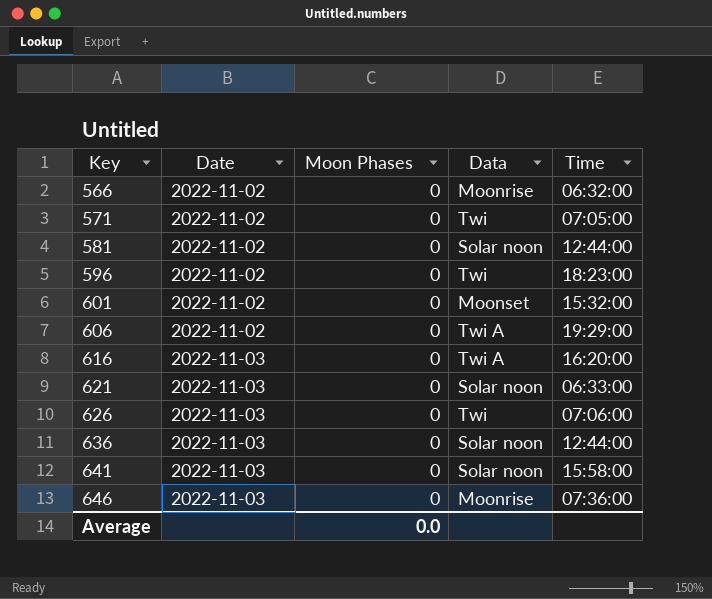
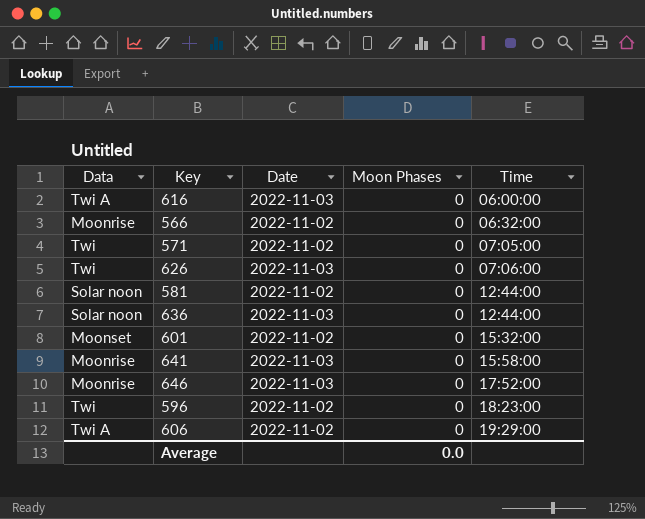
row order: Key ascending -> Time ascending
column Data | position: 4 -> 1
row 621: 2022-11-03 | 0 | Solar noon | 06:33:00 -> none
616 | Time: 16:20:00 -> 06:00:00
641 | Data: Solar noon -> Moonrise
646 | Time: 07:36:00 -> 17:52:00

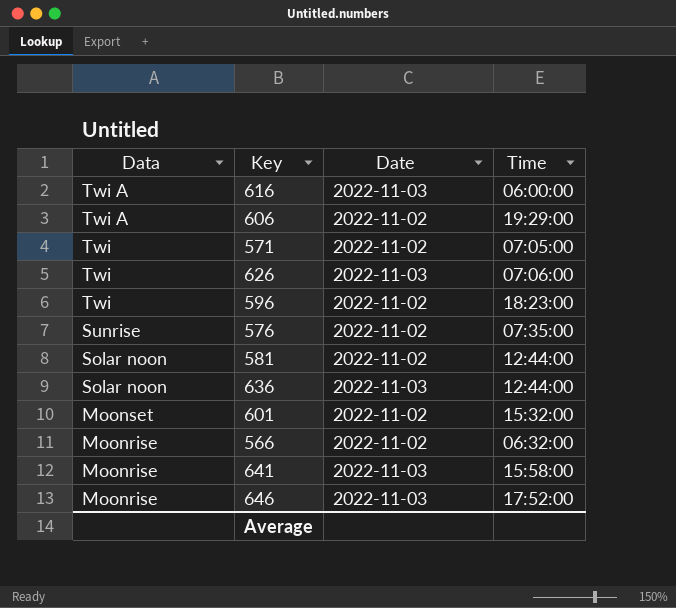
row order: Time ascending -> Data descending
column Moon Phases | position: 4 -> none
row 576: none -> Sunrise | 2022-11-02 | 07:35:00

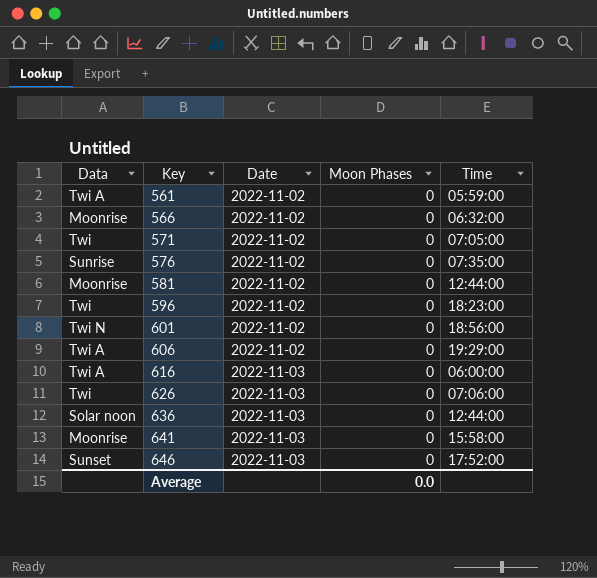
row order: Data descending -> Key ascending
column Moon Phases | position: none -> 4
row 561: none -> Twi A | 2022-11-02 | 0 | 05:59:00
581 | Data: Solar noon -> Moonrise
601 | Data: Moonset -> Twi N
601 | Time: 15:32:00 -> 18:56:00
646 | Data: Moonrise -> Sunset

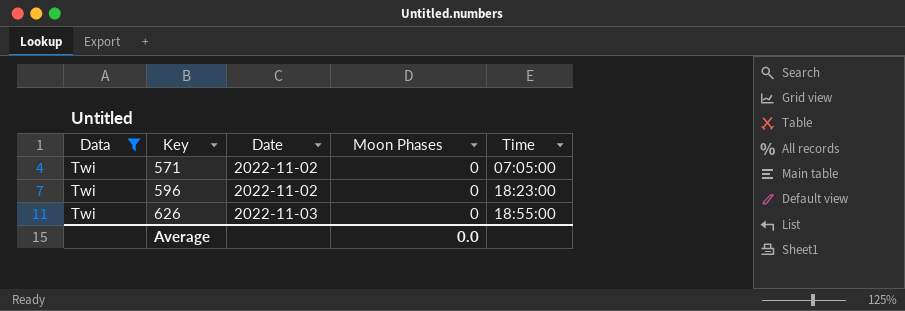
filter: none -> Data = Twi
626 | Time: 07:06:00 -> 18:55:00

